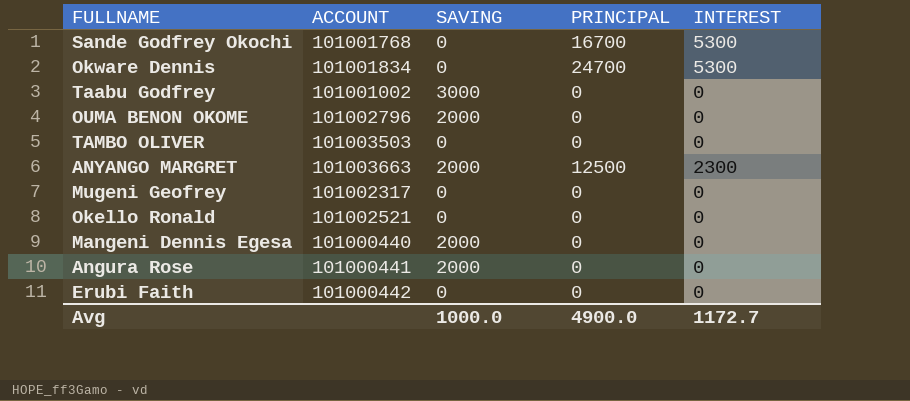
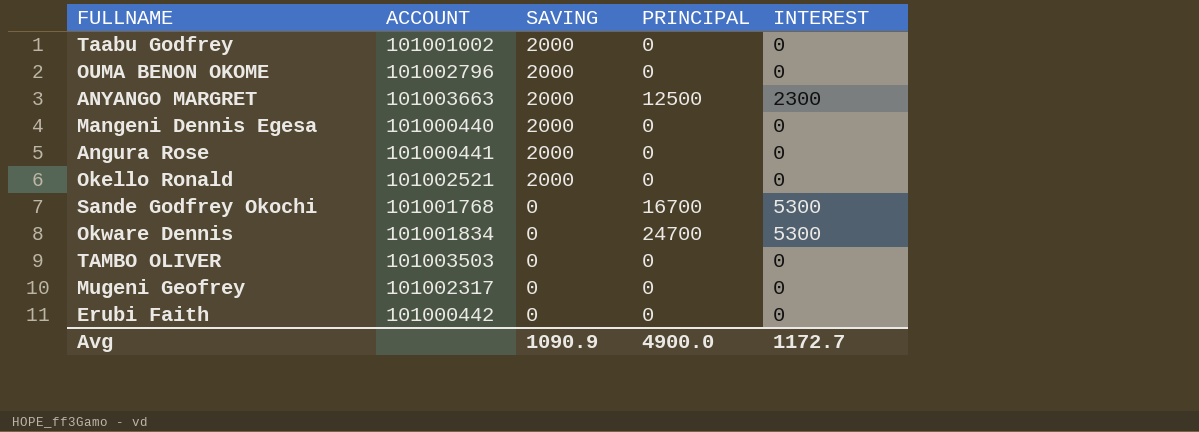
row order: none -> SAVING descending
Taabu Godfrey | SAVING: 3000 -> 2000
Okello Ronald | SAVING: 0 -> 2000
Avg | SAVING: 1000.0 -> 1090.9

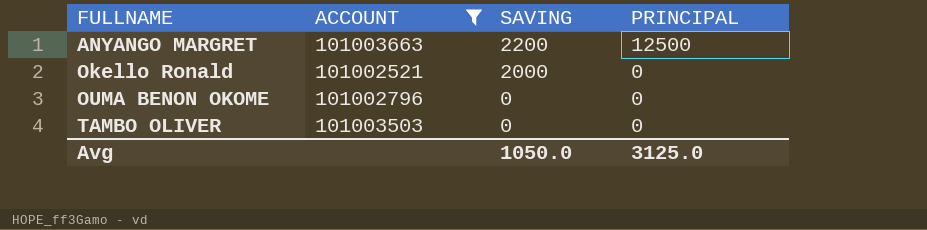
filter: none -> ACCOUNT >= 101002521
row order: SAVING descending -> FULLNAME ascending
column INTEREST | position: 5 -> none
ANYANGO MARGRET | SAVING: 2000 -> 2200
OUMA BENON OKOME | SAVING: 2000 -> 0
Avg | SAVING: 1090.9 -> 1050.0
Avg | PRINCIPAL: 4900.0 -> 3125.0

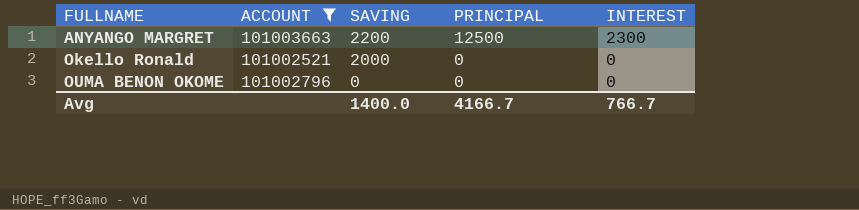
column INTEREST | position: none -> 5
row TAMBO OLIVER: 101003503 | 0 | 0 -> none
Avg | SAVING: 1050.0 -> 1400.0
Avg | PRINCIPAL: 3125.0 -> 4166.7

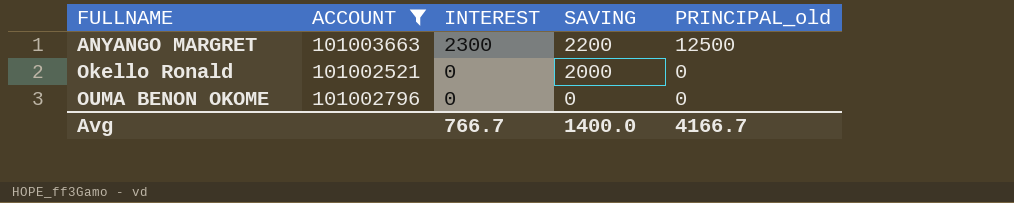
column INTEREST | position: 5 -> 3
column name: PRINCIPAL -> PRINCIPAL_old

